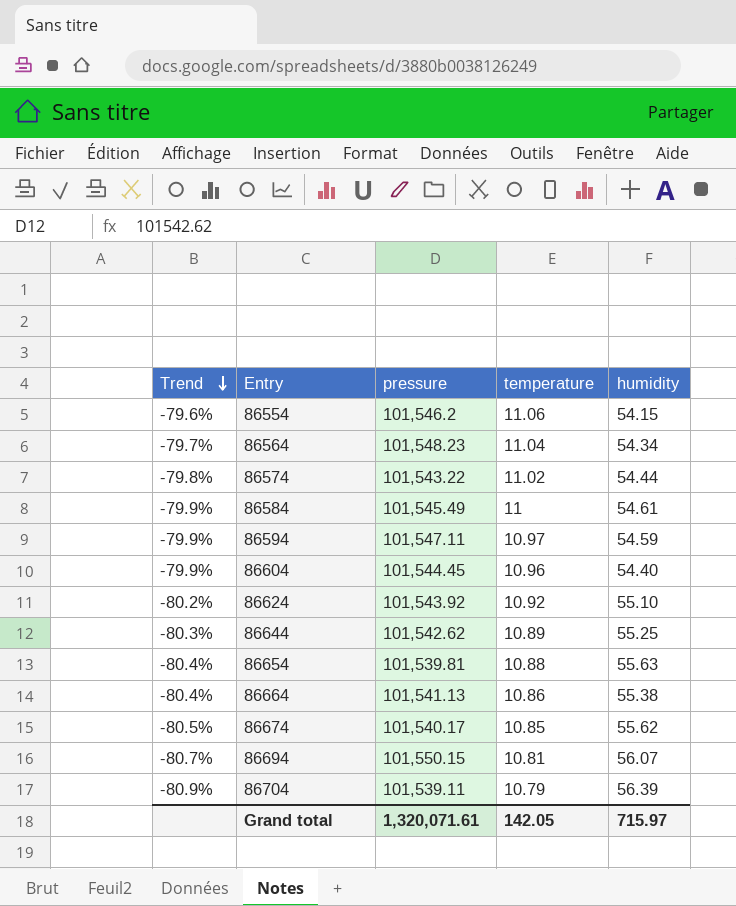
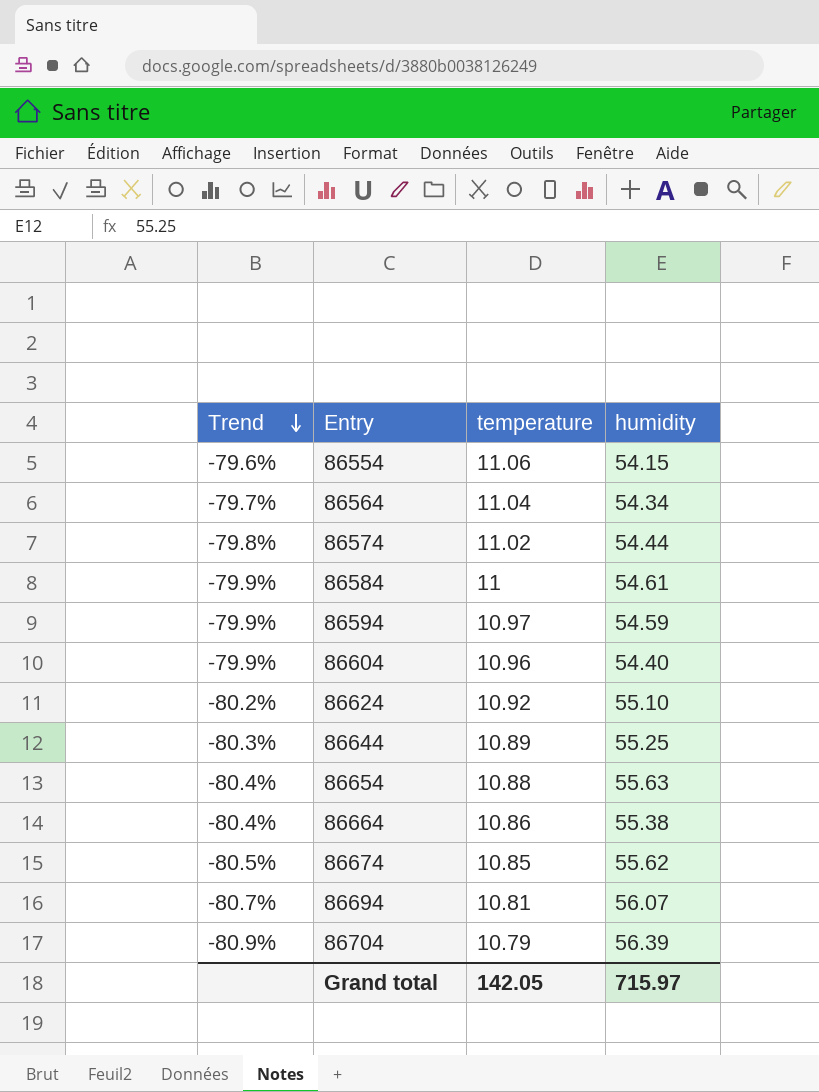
column pressure | position: 3 -> none

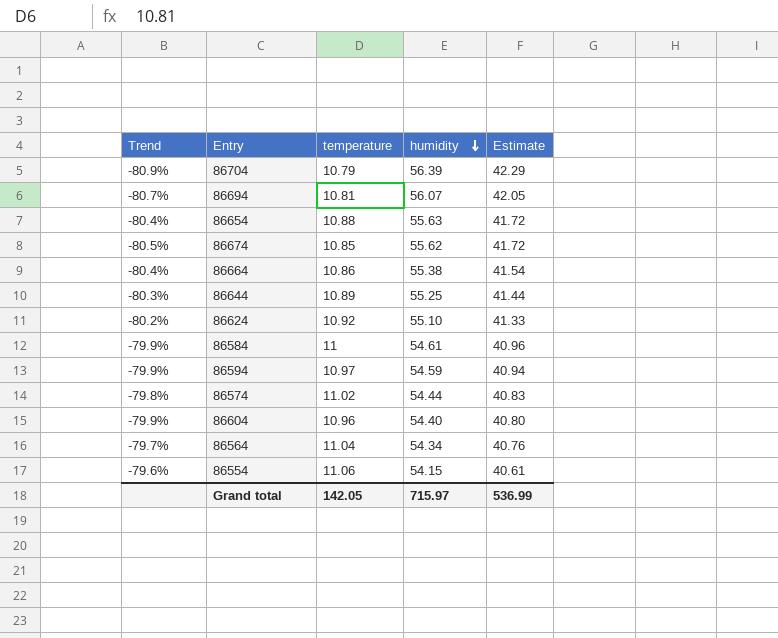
row order: Trend descending -> humidity descending
column Estimate | formula: none -> [humidity] * 0.75

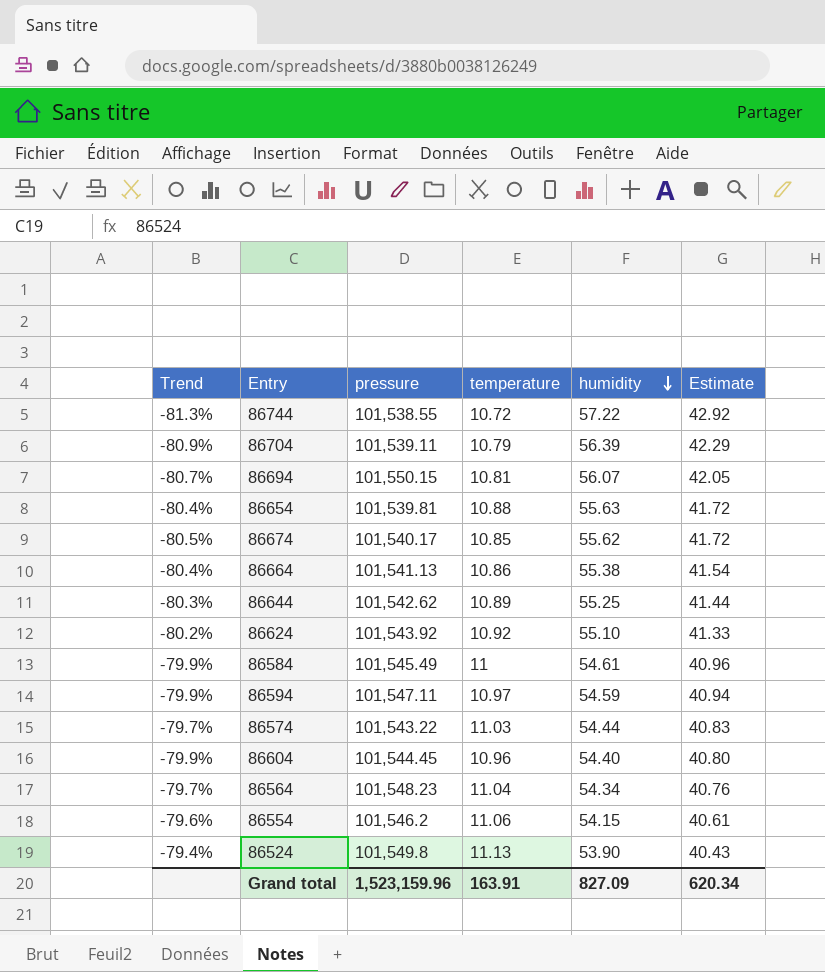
column pressure | position: none -> 3
row 86744: none -> -81.3% | 101,538.55 | 10.72 | 57.22 | 42.92
86574 | Trend: -79.8% -> -79.7%
86574 | temperature: 11.02 -> 11.03
row 86524: none -> -79.4% | 101,549.8 | 11.13 | 53.90 | 40.43
Grand total | temperature: 142.05 -> 163.91
Grand total | humidity: 715.97 -> 827.09
Grand total | Estimate: 536.99 -> 620.34

